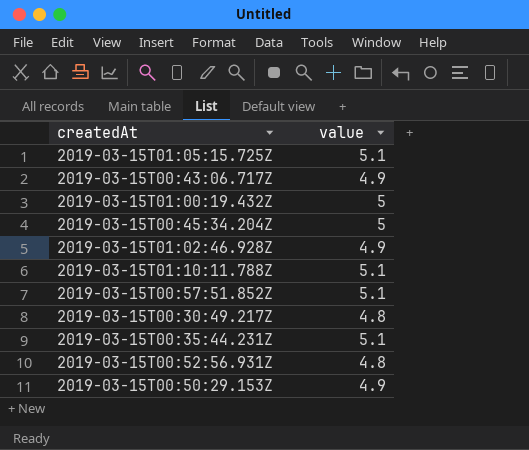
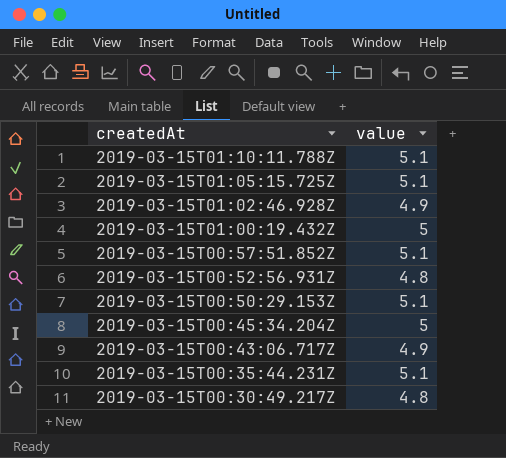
row order: none -> createdAt descending
2019-03-15T00:50:29.153Z | value: 4.9 -> 5.1

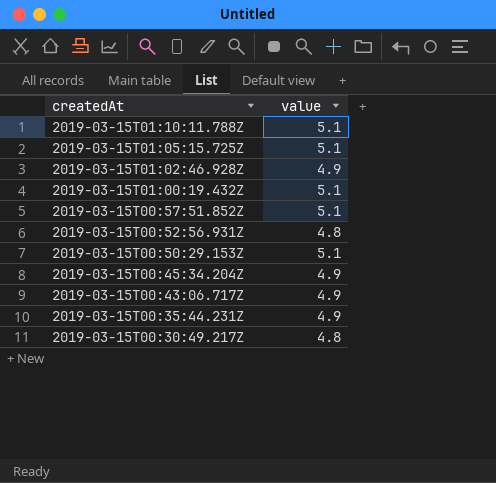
2019-03-15T01:00:19.432Z | value: 5 -> 5.1
2019-03-15T00:45:34.204Z | value: 5 -> 4.9
2019-03-15T00:35:44.231Z | value: 5.1 -> 4.9

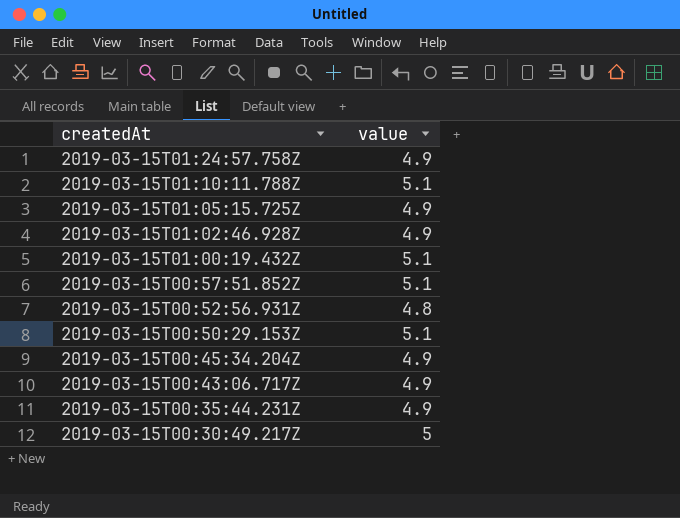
row 2019-03-15T01:24:57.758Z: none -> 4.9
2019-03-15T01:05:15.725Z | value: 5.1 -> 4.9
2019-03-15T00:30:49.217Z | value: 4.8 -> 5

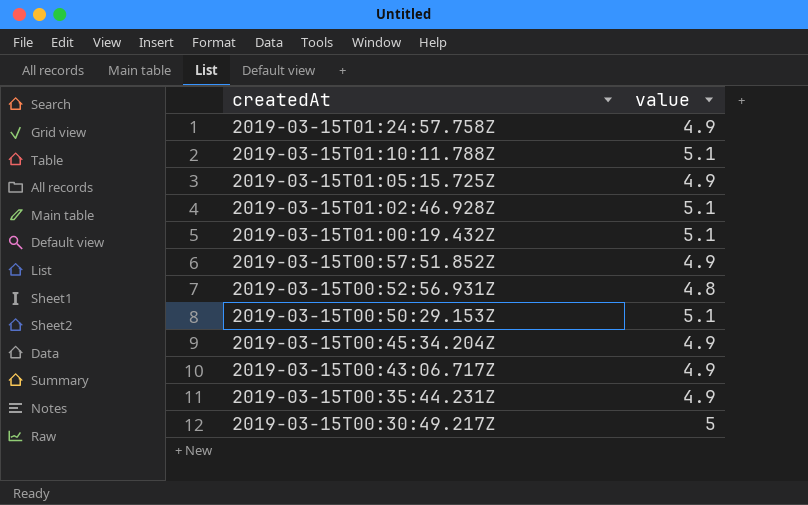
2019-03-15T01:02:46.928Z | value: 4.9 -> 5.1
2019-03-15T00:57:51.852Z | value: 5.1 -> 4.9

